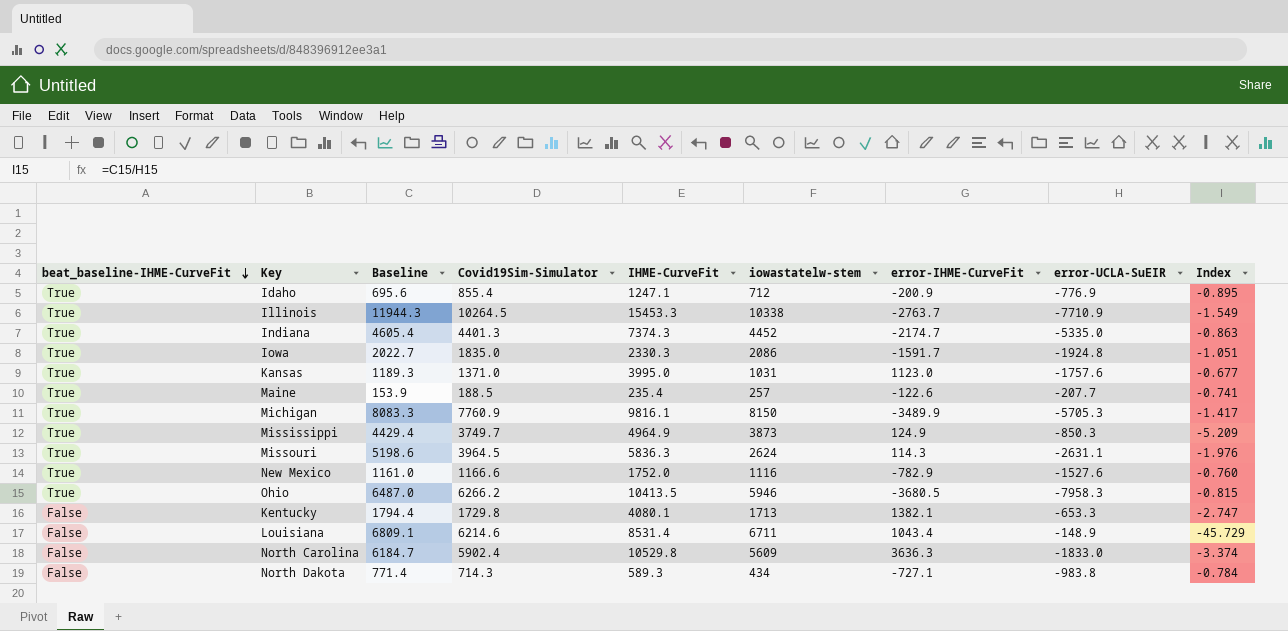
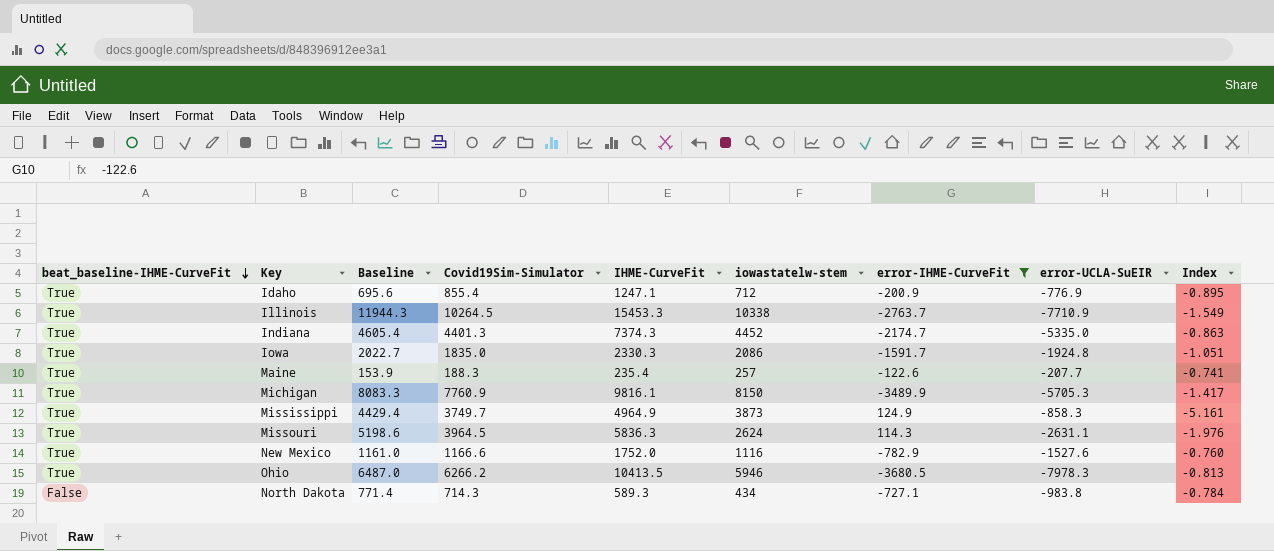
filter: none -> error-IHME-CurveFit <= 124.9
Maine | Covid19Sim-Simulator: 188.5 -> 188.3
Mississippi | error-UCLA-SuEIR: -850.3 -> -858.3
Mississippi | Index: -5.209 -> -5.161
Ohio | error-UCLA-SuEIR: -7958.3 -> -7978.3
Ohio | Index: -0.815 -> -0.813

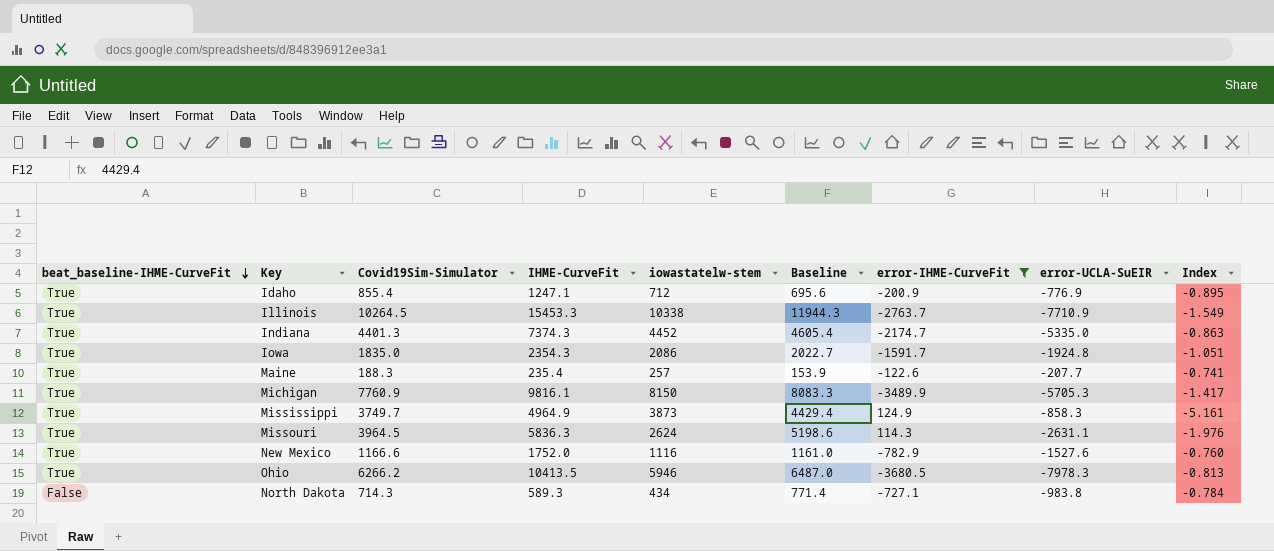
column Baseline | position: 3 -> 6
Iowa | IHME-CurveFit: 2330.3 -> 2354.3

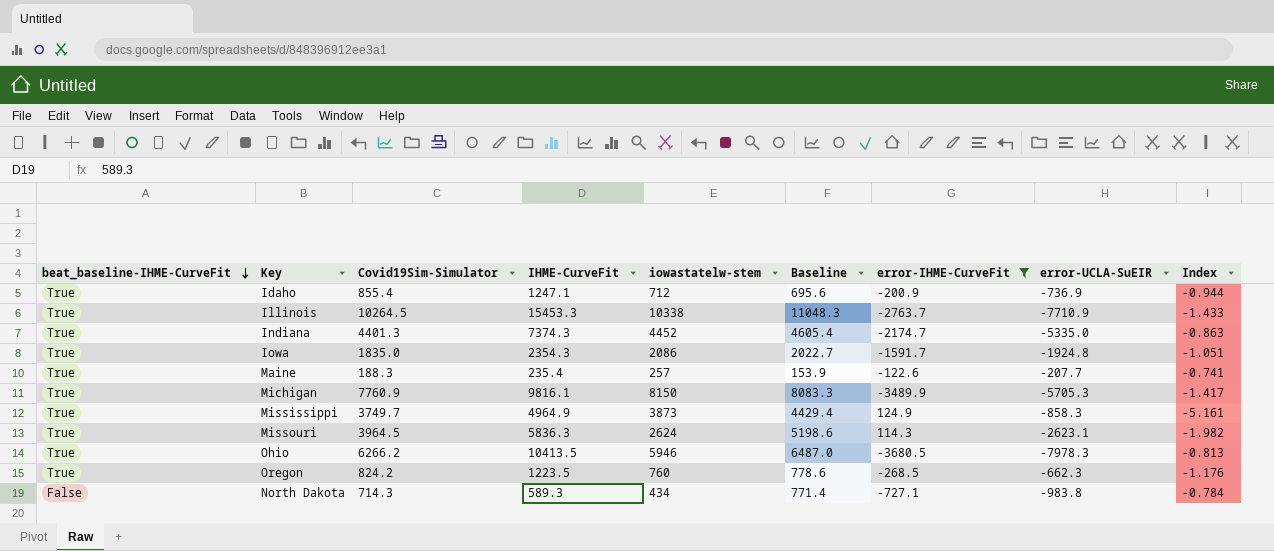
row New Mexico: True | 1166.6 | 1752.0 | 1116 | 1161.0 | -782.9 | -1527.6 | -0.760 -> none
Idaho | error-UCLA-SuEIR: -776.9 -> -736.9
Idaho | Index: -0.895 -> -0.944
Illinois | Baseline: 11944.3 -> 11048.3
Illinois | Index: -1.549 -> -1.433
Missouri | error-UCLA-SuEIR: -2631.1 -> -2623.1
Missouri | Index: -1.976 -> -1.982
row Oregon: none -> True | 824.2 | 1223.5 | 760 | 778.6 | -268.5 | -662.3 | -1.176

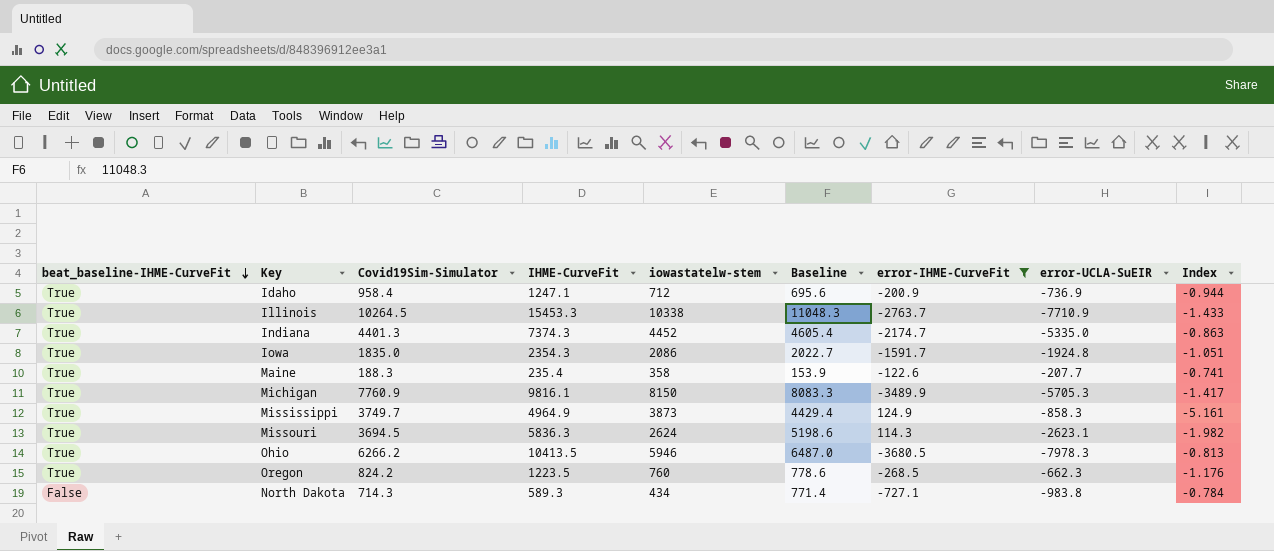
Idaho | Covid19Sim-Simulator: 855.4 -> 958.4
Maine | iowastatelw-stem: 257 -> 358
Missouri | Covid19Sim-Simulator: 3964.5 -> 3694.5

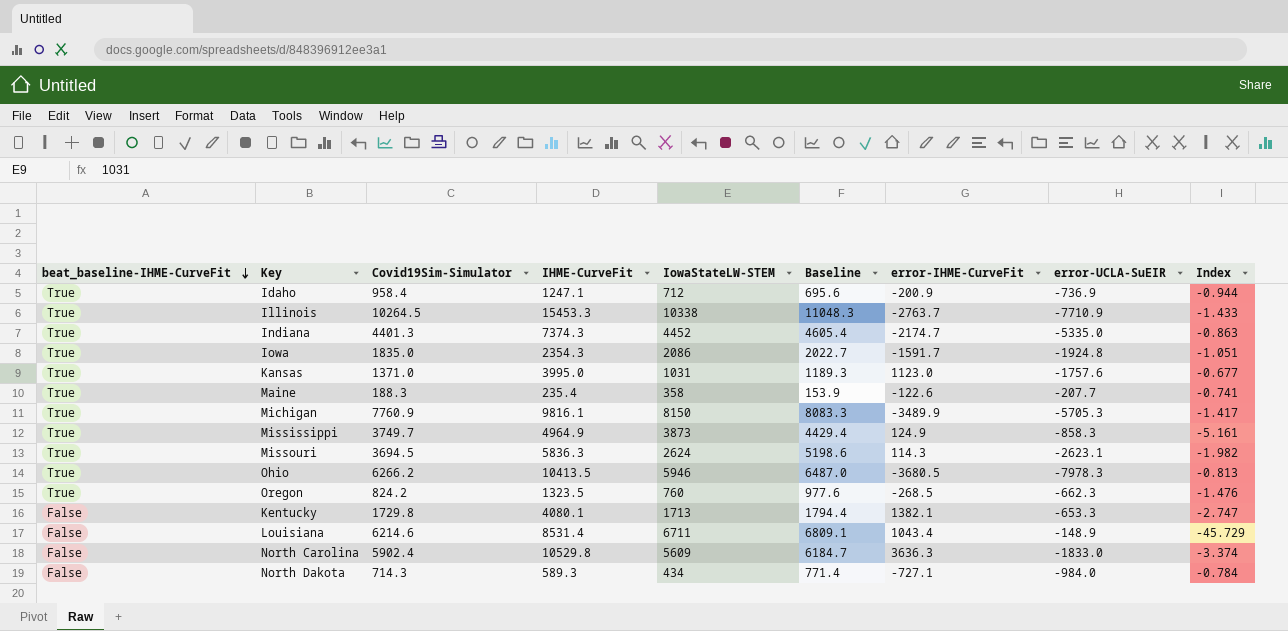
filter: error-IHME-CurveFit <= 124.9 -> none
column name: iowastatelw-stem -> IowaStateLW-STEM
Oregon | IHME-CurveFit: 1223.5 -> 1323.5
Oregon | Baseline: 778.6 -> 977.6
Oregon | Index: -1.176 -> -1.476
North Dakota | error-UCLA-SuEIR: -983.8 -> -984.0

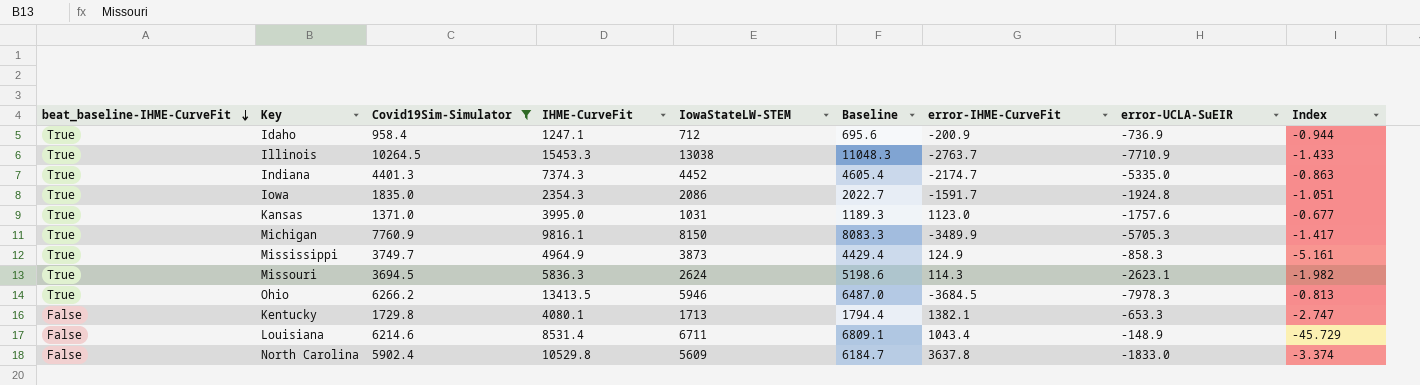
filter: none -> Covid19Sim-Simulator >= 958.4
Illinois | IowaStateLW-STEM: 10338 -> 13038
Ohio | IHME-CurveFit: 10413.5 -> 13413.5
Ohio | error-IHME-CurveFit: -3680.5 -> -3684.5
North Carolina | error-IHME-CurveFit: 3636.3 -> 3637.8

